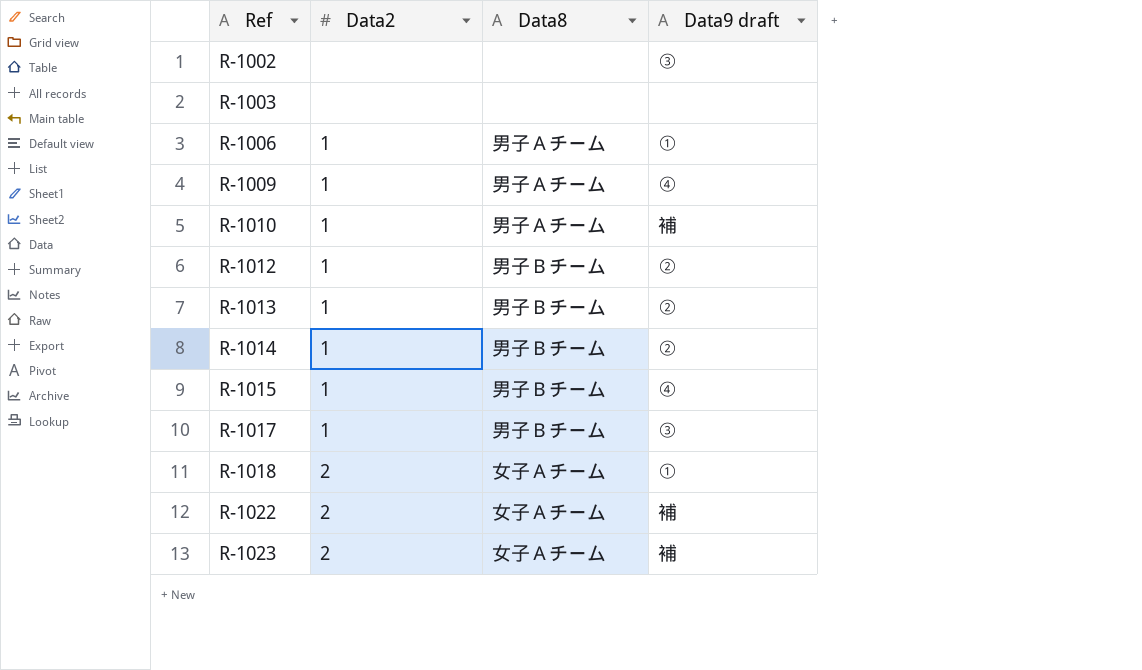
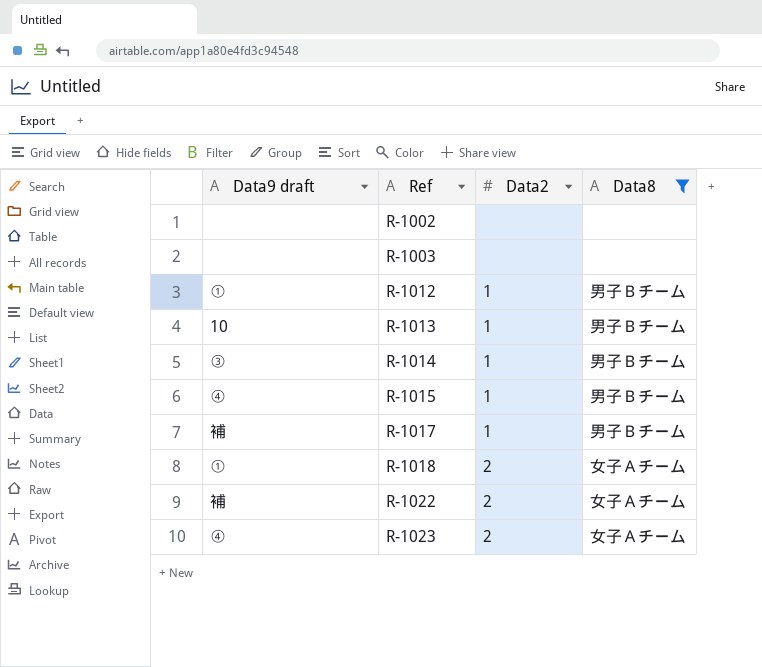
filter: none -> Data8 != 男子Ａチーム
column Data9 draft | position: 4 -> 1
R-1002 | Data9 draft: ③ -> none
R-1012 | Data9 draft: ② -> ①
R-1013 | Data9 draft: ② -> 10
R-1014 | Data9 draft: ② -> ③
R-1017 | Data9 draft: ③ -> 補
R-1023 | Data9 draft: 補 -> ④

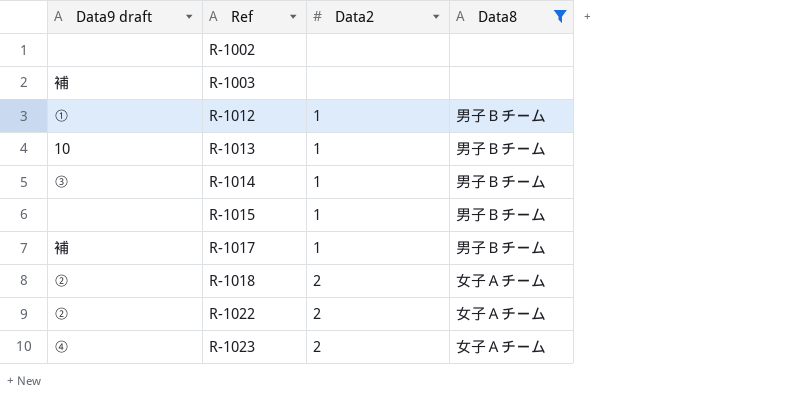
R-1003 | Data9 draft: none -> 補
R-1015 | Data9 draft: ④ -> none
R-1018 | Data9 draft: ① -> ②
R-1022 | Data9 draft: 補 -> ②

